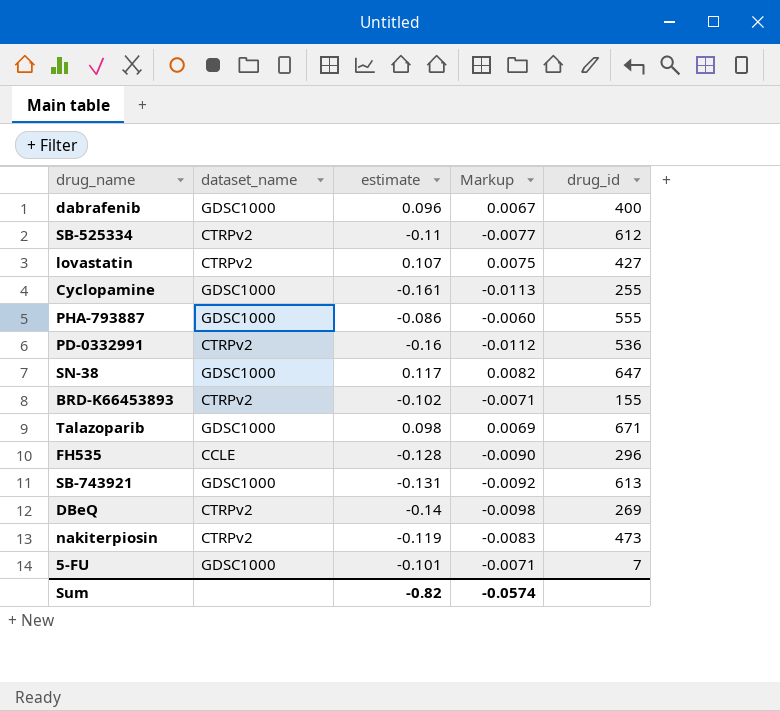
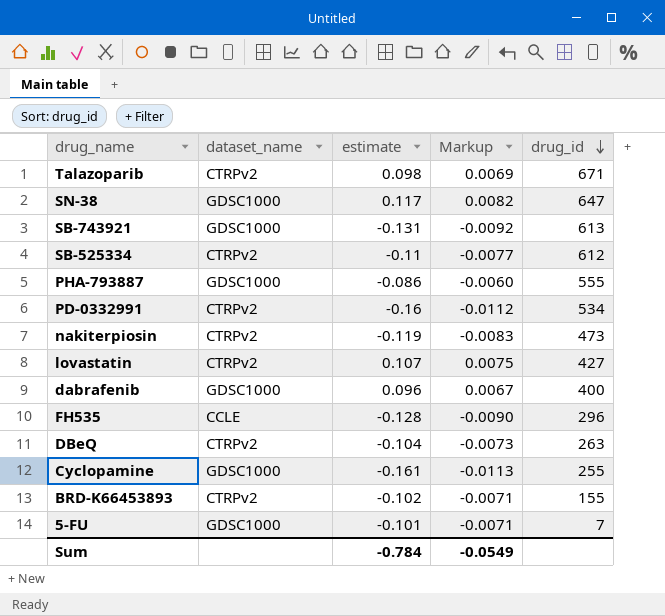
row order: none -> drug_id descending
Talazoparib | dataset_name: GDSC1000 -> CTRPv2
PD-0332991 | drug_id: 536 -> 534
DBeQ | estimate: -0.14 -> -0.104
DBeQ | Markup: -0.0098 -> -0.0073
DBeQ | drug_id: 269 -> 263
Sum | estimate: -0.82 -> -0.784
Sum | Markup: -0.0574 -> -0.0549

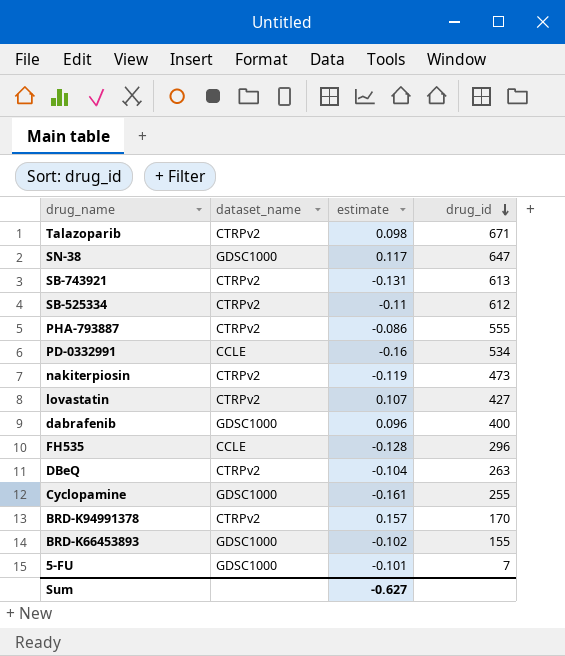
column Markup | formula: [estimate] * 0.07 -> none
SB-743921 | dataset_name: GDSC1000 -> CTRPv2
PHA-793887 | dataset_name: GDSC1000 -> CTRPv2
PD-0332991 | dataset_name: CTRPv2 -> CCLE
row BRD-K94991378: none -> CTRPv2 | 0.157 | 170
BRD-K66453893 | dataset_name: CTRPv2 -> GDSC1000
Sum | estimate: -0.784 -> -0.627

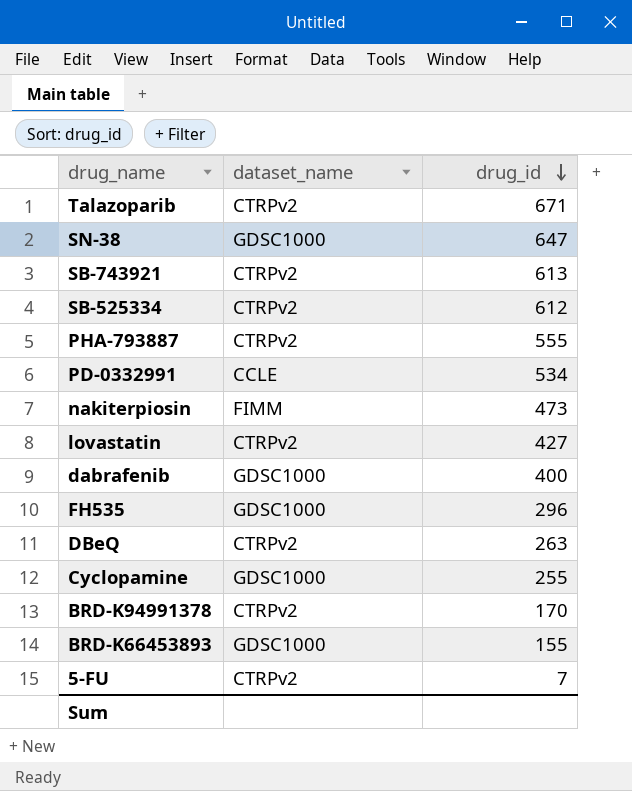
column estimate | position: 3 -> none
nakiterpiosin | dataset_name: CTRPv2 -> FIMM
FH535 | dataset_name: CCLE -> GDSC1000
5-FU | dataset_name: GDSC1000 -> CTRPv2

